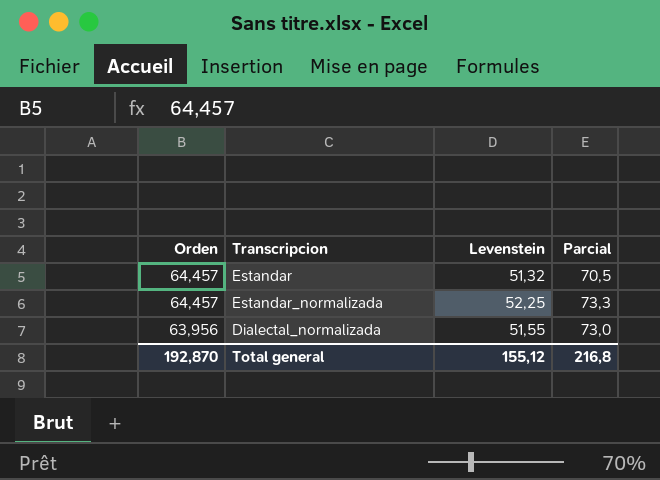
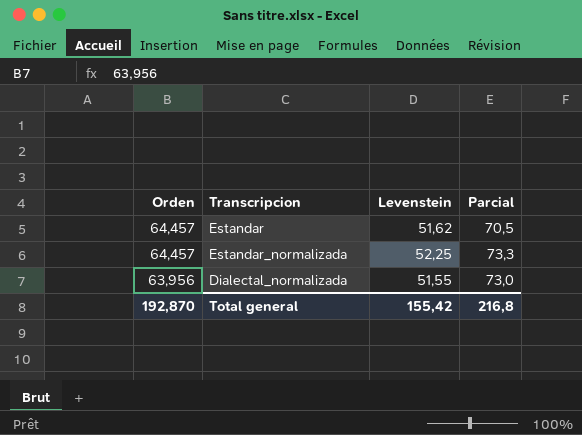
Estandar | Levenstein: 51,32 -> 51,62
Total general | Levenstein: 155,12 -> 155,42

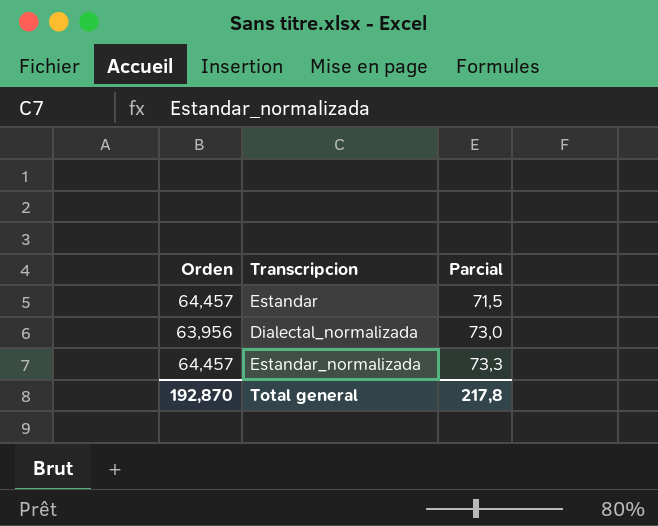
row order: Orden descending -> Parcial ascending
column Levenstein | position: 3 -> none
Estandar | Parcial: 70,5 -> 71,5
Total general | Parcial: 216,8 -> 217,8

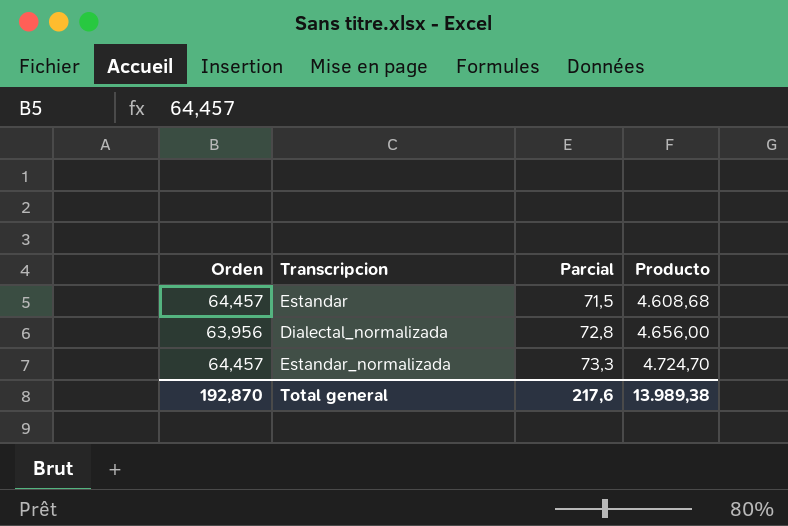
column Producto | formula: none -> [Orden] * [Parcial]
Dialectal_normalizada | Parcial: 73,0 -> 72,8
Total general | Parcial: 217,8 -> 217,6

